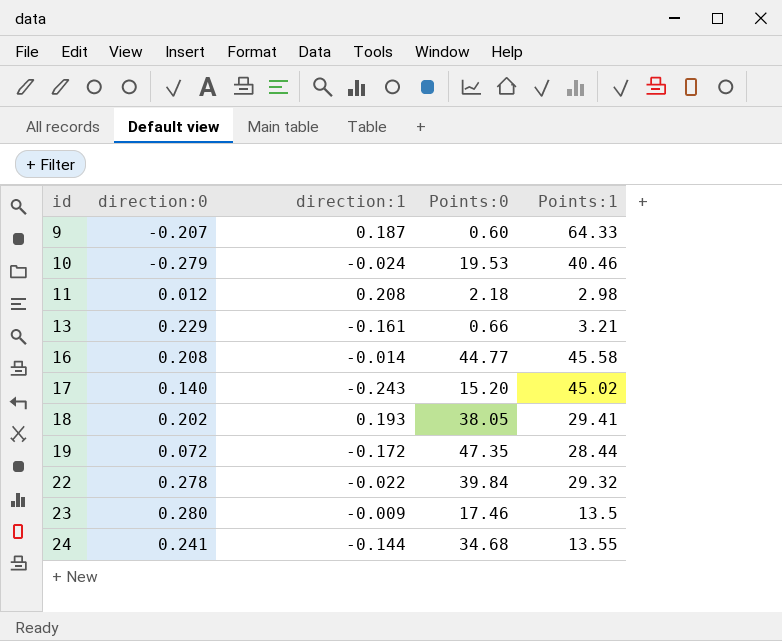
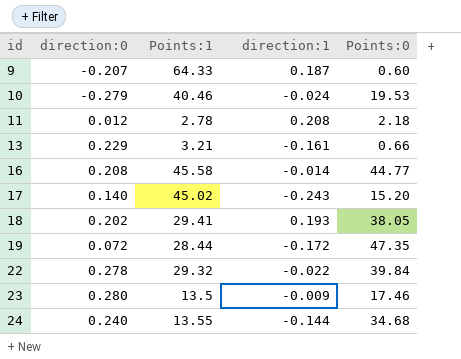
column Points:1 | position: 5 -> 3
11 | Points:1: 2.98 -> 2.78
24 | direction:0: 0.241 -> 0.240

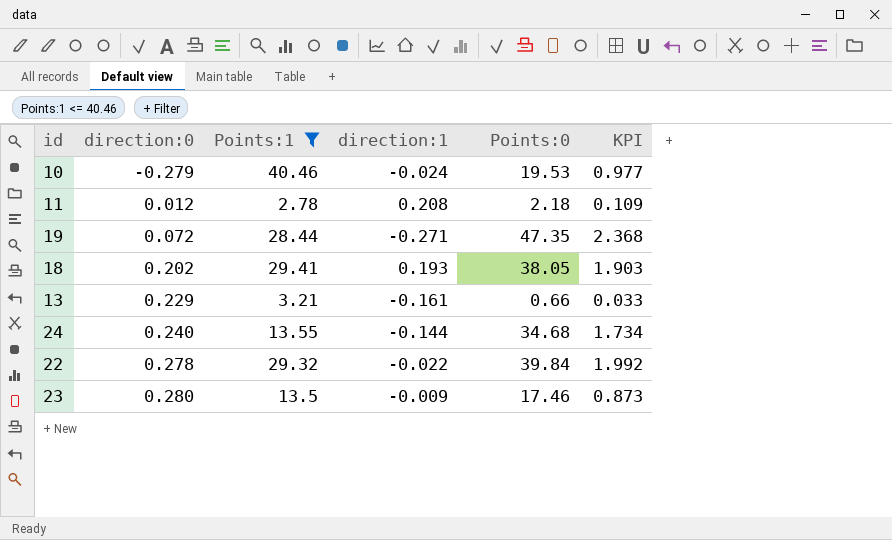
filter: none -> Points:1 <= 40.46
row order: id ascending -> direction:0 ascending
column KPI | formula: none -> [Points:0] * 0.05
19 | direction:1: -0.172 -> -0.271

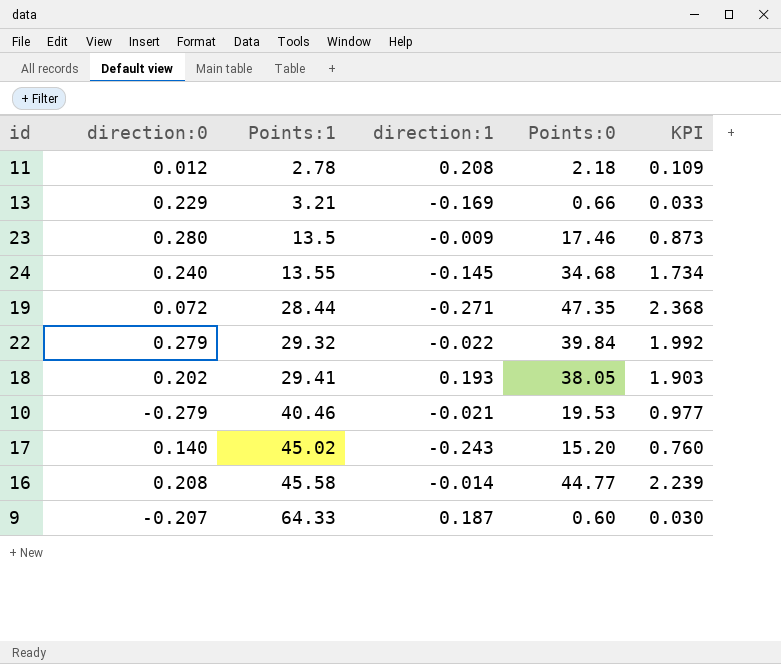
filter: Points:1 <= 40.46 -> none
row order: direction:0 ascending -> Points:1 ascending
13 | direction:1: -0.161 -> -0.169
24 | direction:1: -0.144 -> -0.145
22 | direction:0: 0.278 -> 0.279
10 | direction:1: -0.024 -> -0.021

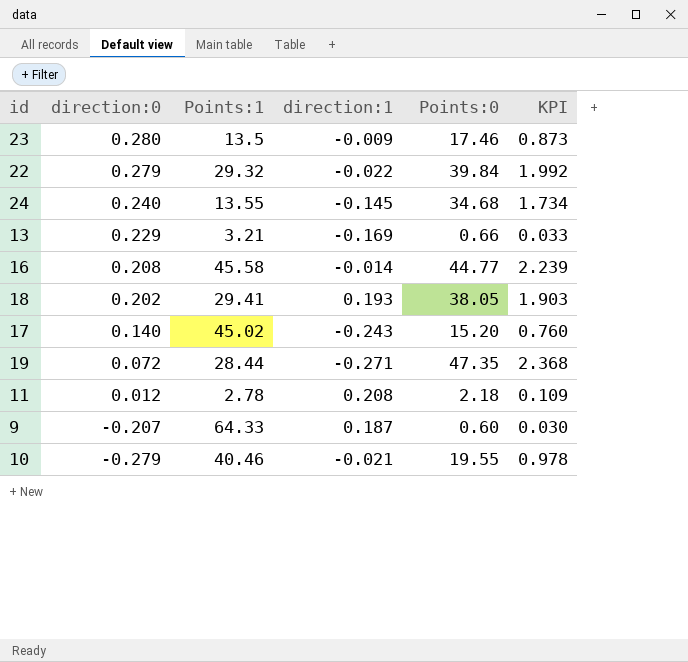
row order: Points:1 ascending -> direction:0 descending
10 | Points:0: 19.53 -> 19.55
10 | KPI: 0.977 -> 0.978

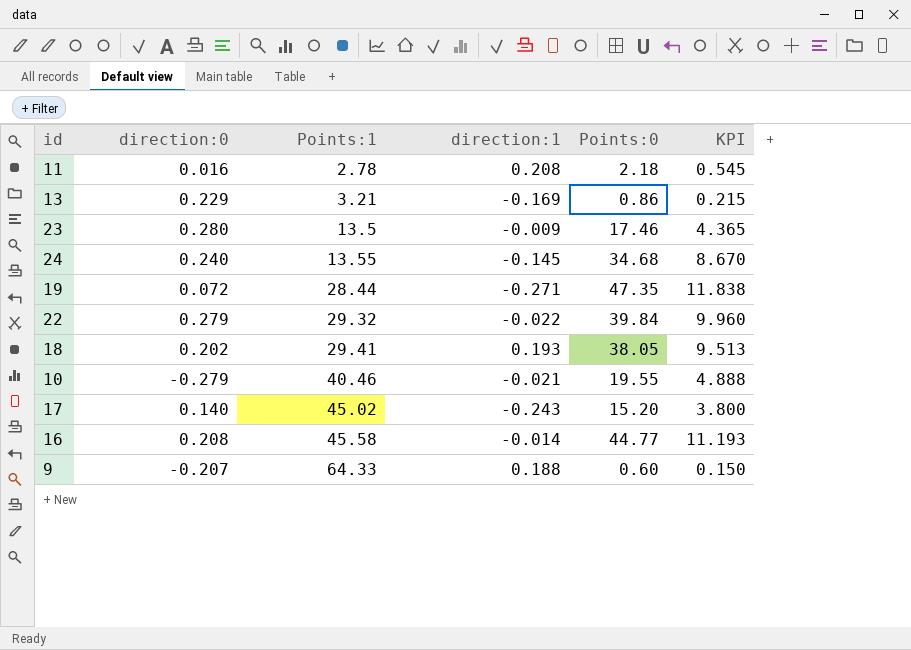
row order: direction:0 descending -> Points:1 ascending
column KPI | formula: [Points:0] * 0.05 -> [Points:0] * 0.25
11 | direction:0: 0.012 -> 0.016
13 | Points:0: 0.66 -> 0.86
9 | direction:1: 0.187 -> 0.188

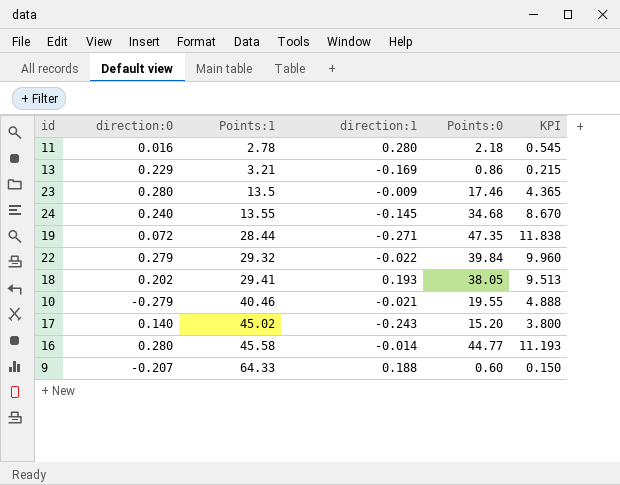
11 | direction:1: 0.208 -> 0.280
16 | direction:0: 0.208 -> 0.280

